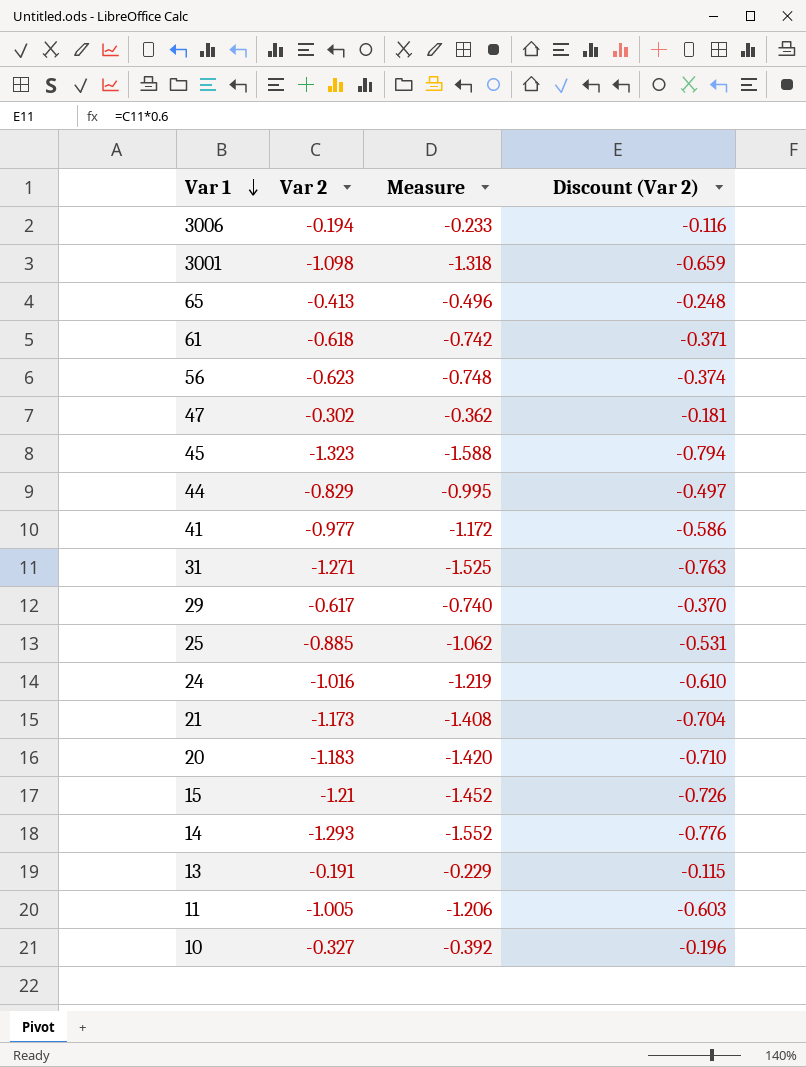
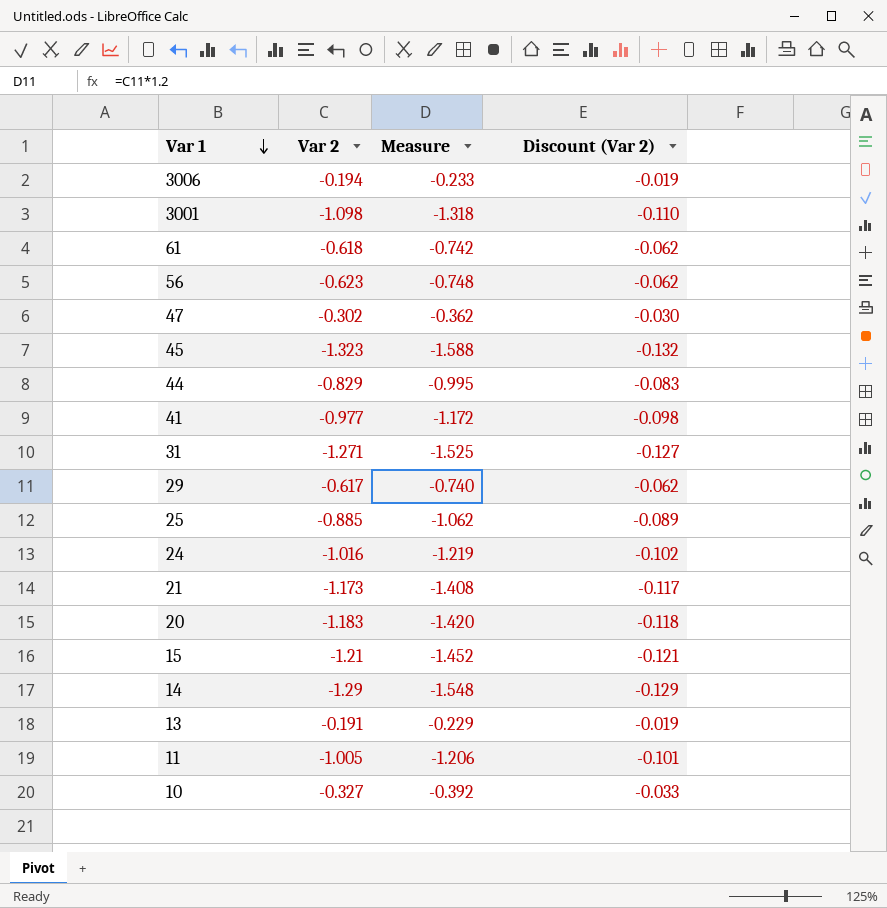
column Discount (Var 2) | formula: [Var 2] * 0.6 -> [Var 2] * 0.1
row 65: -0.413 | -0.496 | -0.248 -> none
14 | Var 2: -1.293 -> -1.29
14 | Measure: -1.552 -> -1.548

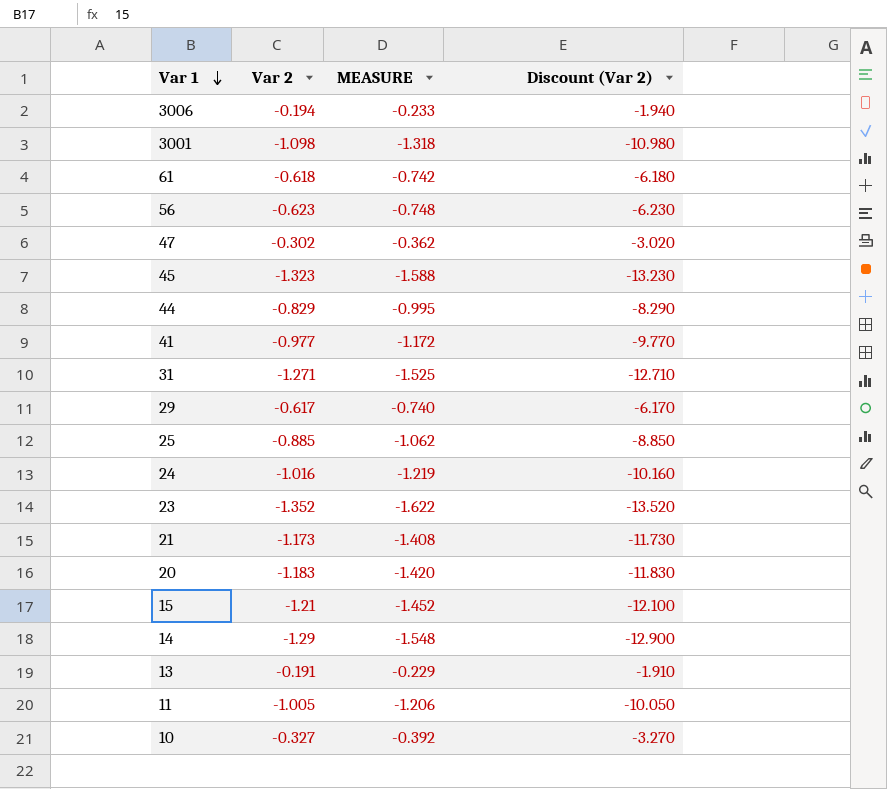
column name: Measure -> MEASURE
column Discount (Var 2) | formula: [Var 2] * 0.1 -> [Var 2] * 10
row 23: none -> -1.352 | -1.622 | -13.520

